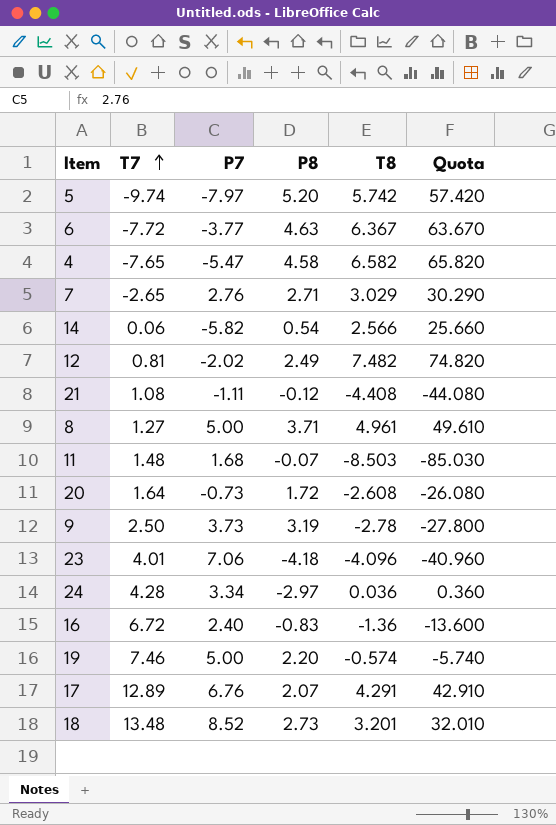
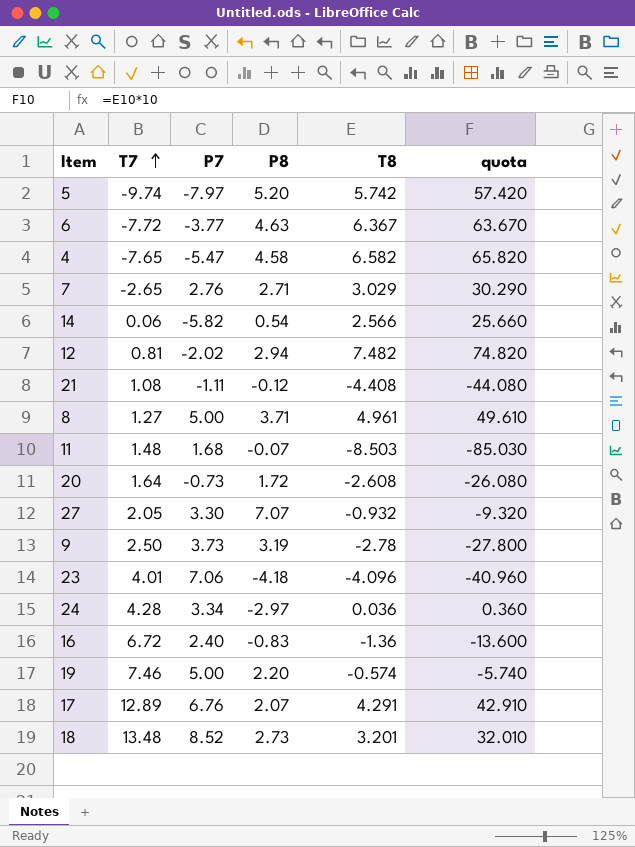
column name: Quota -> quota
12 | P8: 2.49 -> 2.94
row 27: none -> 2.05 | 3.30 | 7.07 | -0.932 | -9.320

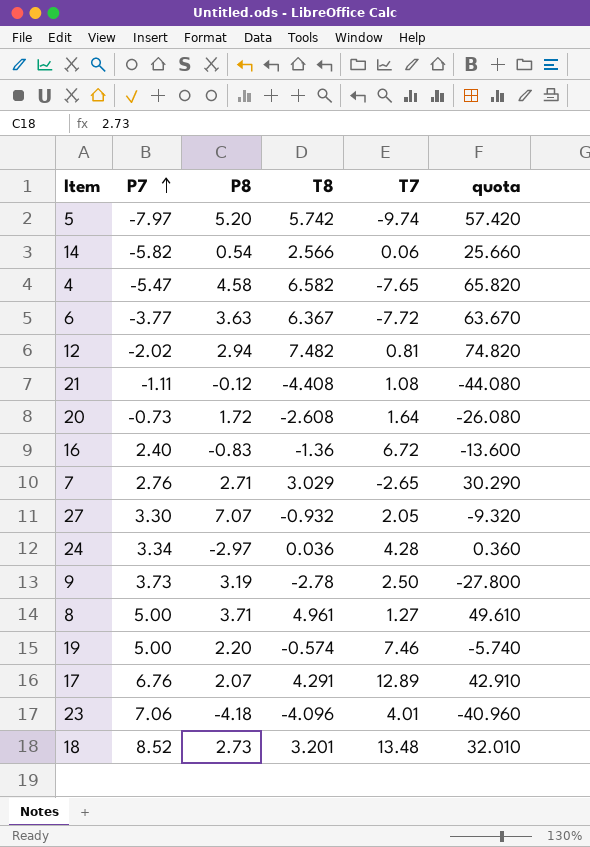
row order: T7 ascending -> P7 ascending
column T7 | position: 2 -> 5
row 11: 1.48 | 1.68 | -0.07 | -8.503 | -85.030 -> none
6 | P8: 4.63 -> 3.63

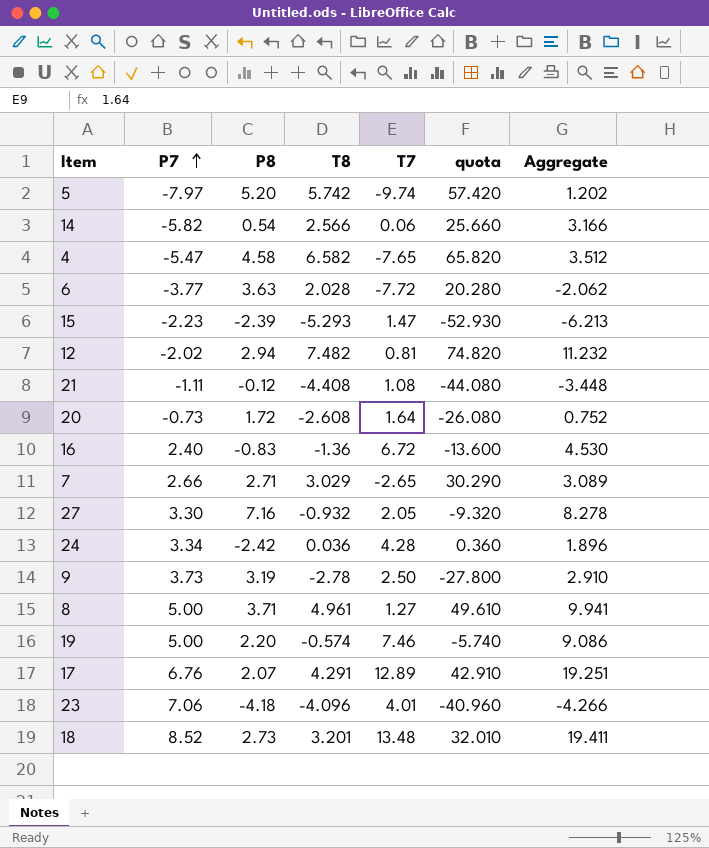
column Aggregate | formula: none -> [P8] + [T8] + [T7]
6 | T8: 6.367 -> 2.028
6 | quota: 63.670 -> 20.280
row 15: none -> -2.23 | -2.39 | -5.293 | 1.47 | -52.930 | -6.213
7 | P7: 2.76 -> 2.66
27 | P8: 7.07 -> 7.16
24 | P8: -2.97 -> -2.42

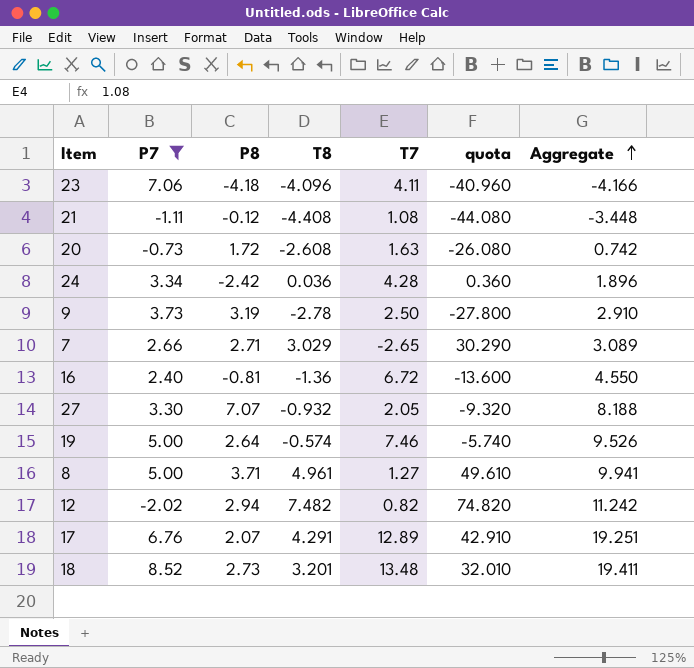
filter: none -> P7 >= -2.02
row order: P7 ascending -> Aggregate ascending
23 | T7: 4.01 -> 4.11
23 | Aggregate: -4.266 -> -4.166
20 | T7: 1.64 -> 1.63
20 | Aggregate: 0.752 -> 0.742
16 | P8: -0.83 -> -0.81
16 | Aggregate: 4.530 -> 4.550
27 | P8: 7.16 -> 7.07
27 | Aggregate: 8.278 -> 8.188
19 | P8: 2.20 -> 2.64
19 | Aggregate: 9.086 -> 9.526
12 | T7: 0.81 -> 0.82
12 | Aggregate: 11.232 -> 11.242

